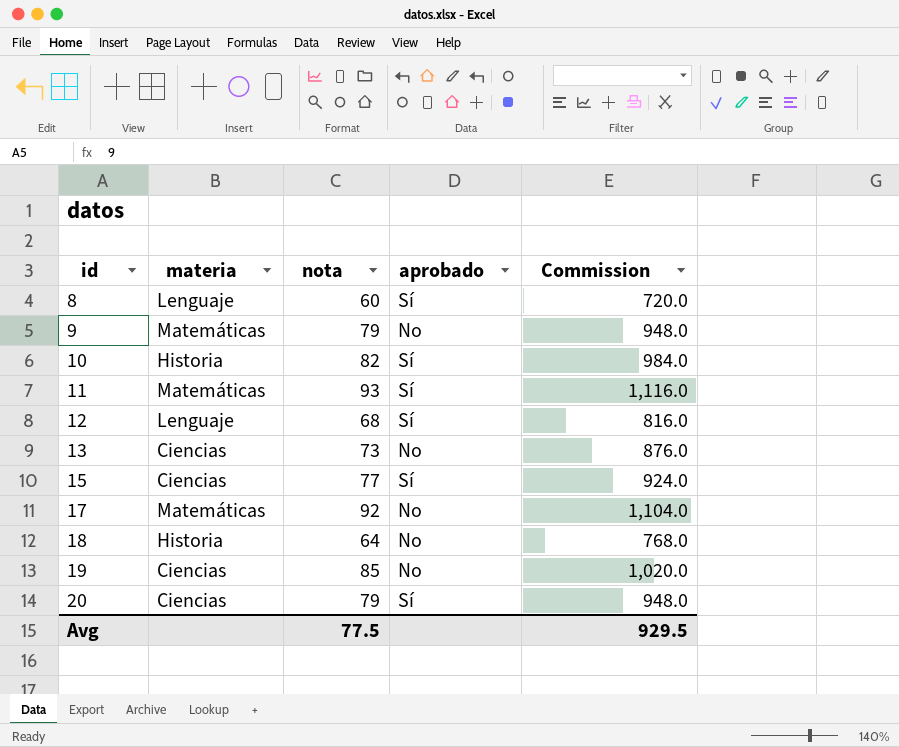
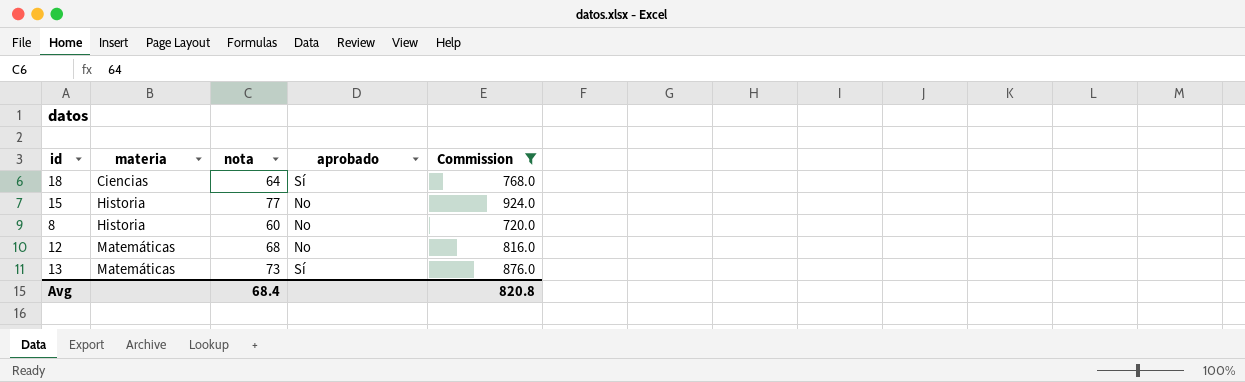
filter: none -> Commission <= 924.0
row order: id ascending -> materia ascending
18 | materia: Historia -> Ciencias
18 | aprobado: No -> Sí
15 | materia: Ciencias -> Historia
15 | aprobado: Sí -> No
8 | materia: Lenguaje -> Historia
8 | aprobado: Sí -> No
12 | materia: Lenguaje -> Matemáticas
12 | aprobado: Sí -> No
13 | materia: Ciencias -> Matemáticas
13 | aprobado: No -> Sí
Avg | nota: 77.5 -> 68.4
Avg | Commission: 929.5 -> 820.8

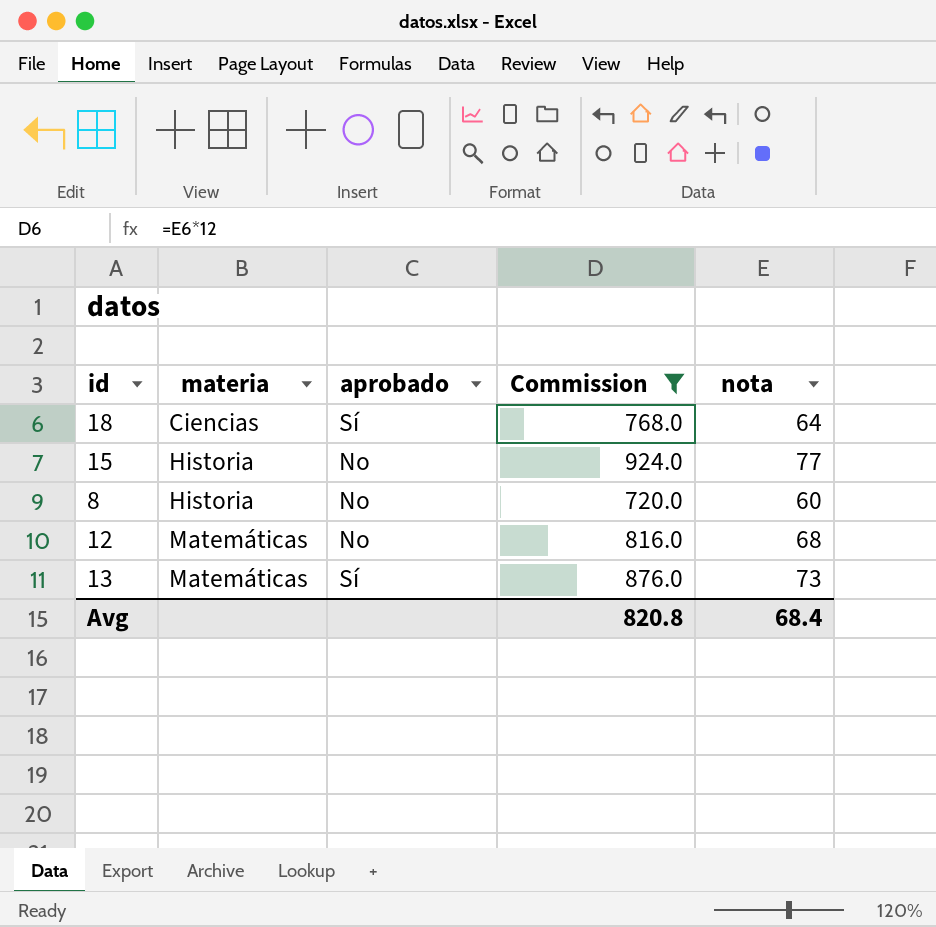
column nota | position: 3 -> 5

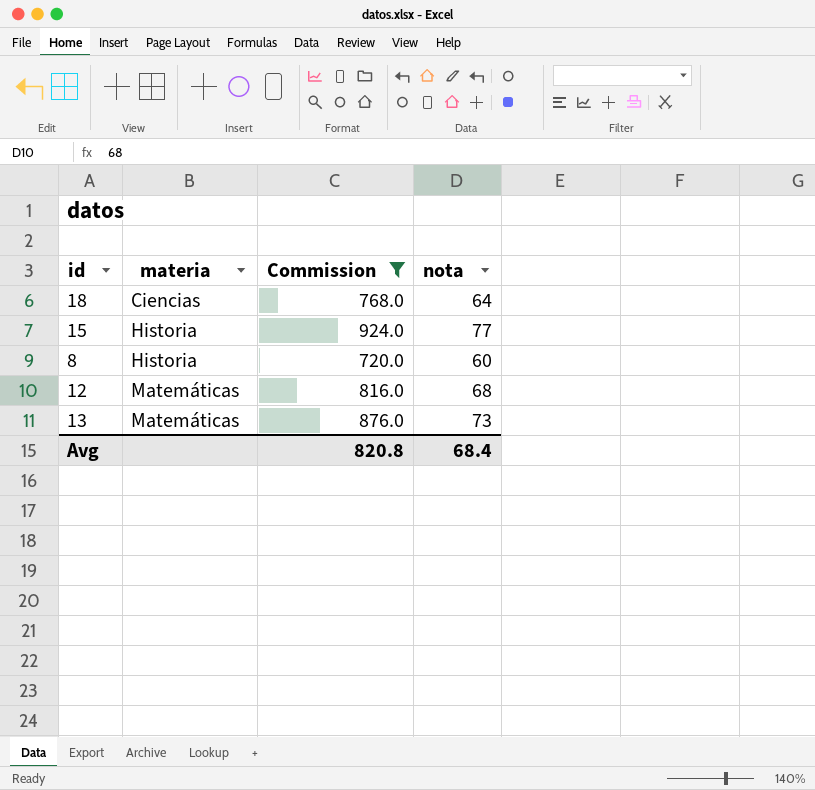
column aprobado | position: 3 -> none

